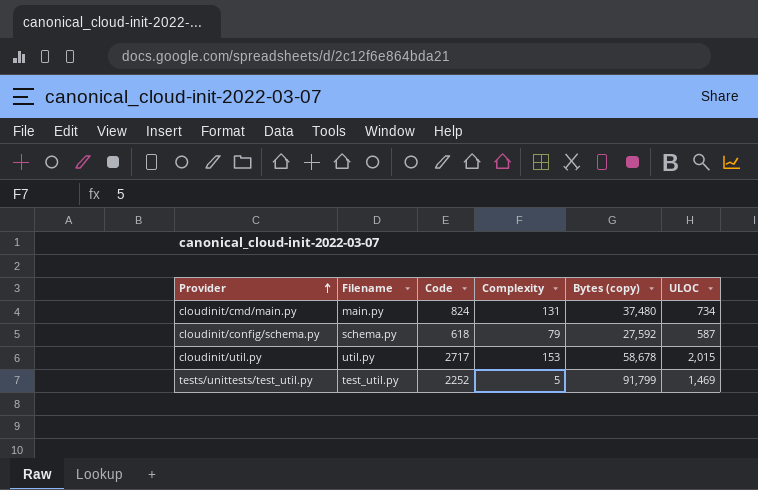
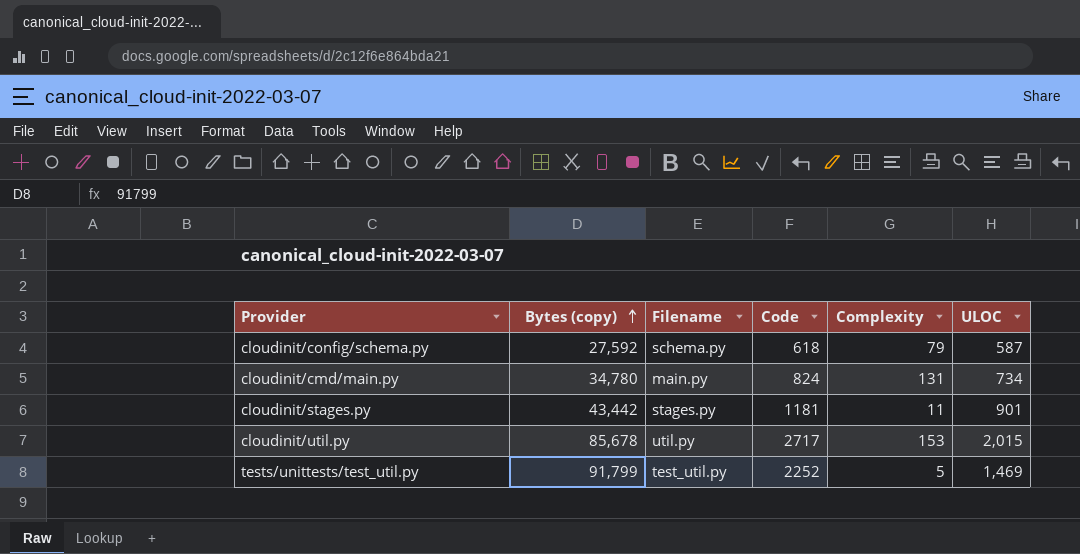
row order: Provider ascending -> Bytes (copy) ascending
column Bytes (copy) | position: 5 -> 2
cloudinit/cmd/main.py | Bytes (copy): 37,480 -> 34,780
row cloudinit/stages.py: none -> 43,442 | stages.py | 1181 | 11 | 901
cloudinit/util.py | Bytes (copy): 58,678 -> 85,678

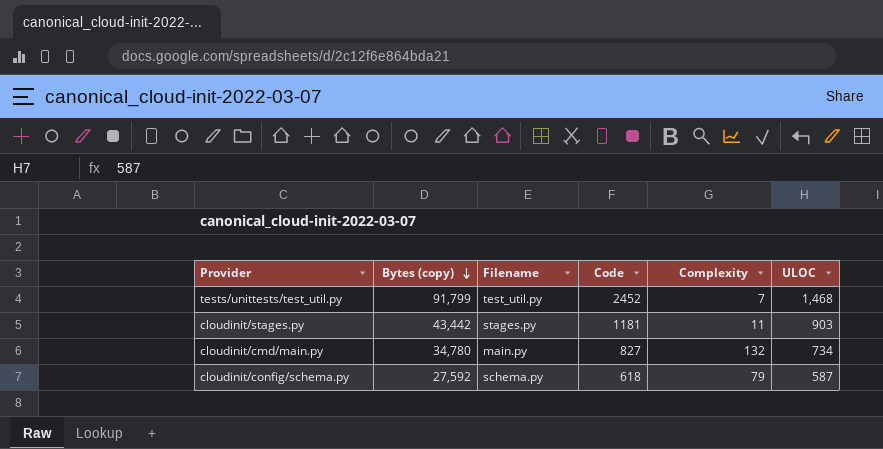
row order: Bytes (copy) ascending -> Bytes (copy) descending
row cloudinit/util.py: 85,678 | util.py | 2717 | 153 | 2,015 -> none
tests/unittests/test_util.py | Code: 2252 -> 2452
tests/unittests/test_util.py | Complexity: 5 -> 7
tests/unittests/test_util.py | ULOC: 1,469 -> 1,468
cloudinit/stages.py | ULOC: 901 -> 903
cloudinit/cmd/main.py | Code: 824 -> 827
cloudinit/cmd/main.py | Complexity: 131 -> 132

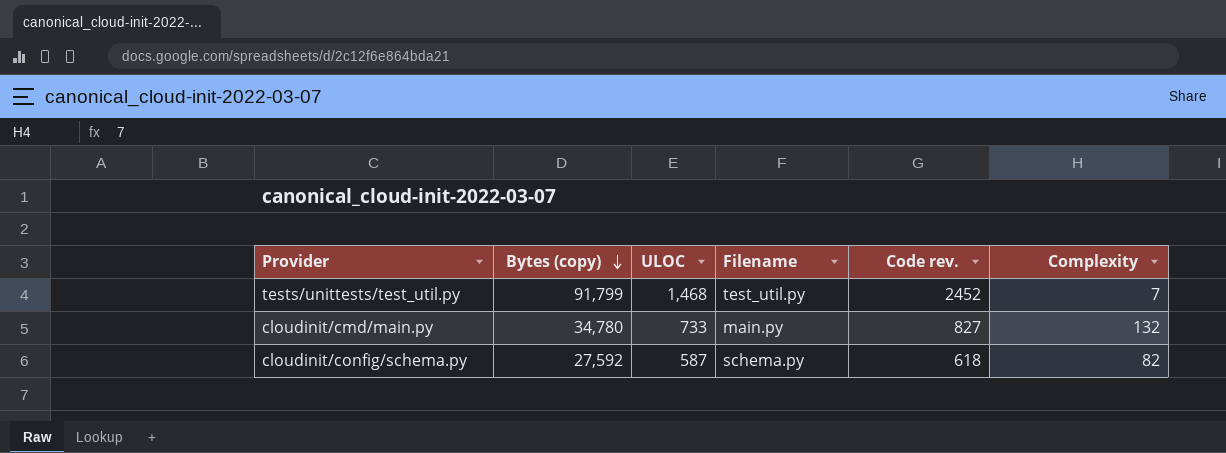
column ULOC | position: 6 -> 3
column name: Code -> Code rev.
row cloudinit/stages.py: 43,442 | stages.py | 1181 | 11 | 903 -> none
cloudinit/cmd/main.py | ULOC: 734 -> 733
cloudinit/config/schema.py | Complexity: 79 -> 82

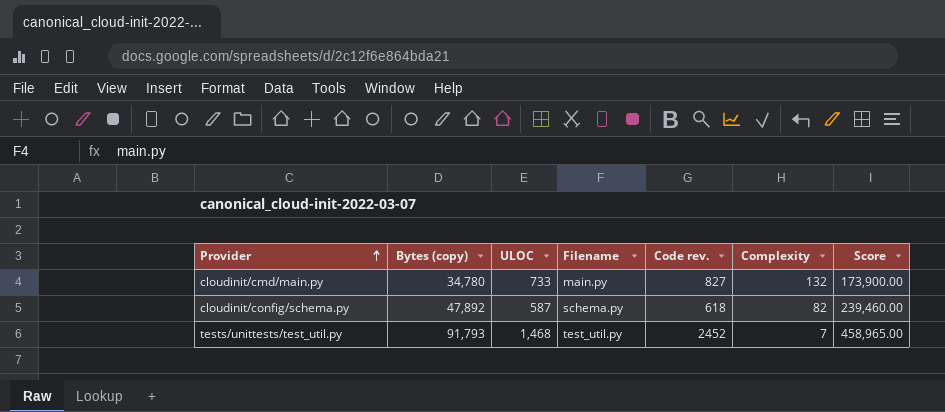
row order: Bytes (copy) descending -> Provider ascending
column Score | formula: none -> [Bytes (copy)] * 5
cloudinit/config/schema.py | Bytes (copy): 27,592 -> 47,892
tests/unittests/test_util.py | Bytes (copy): 91,799 -> 91,793

